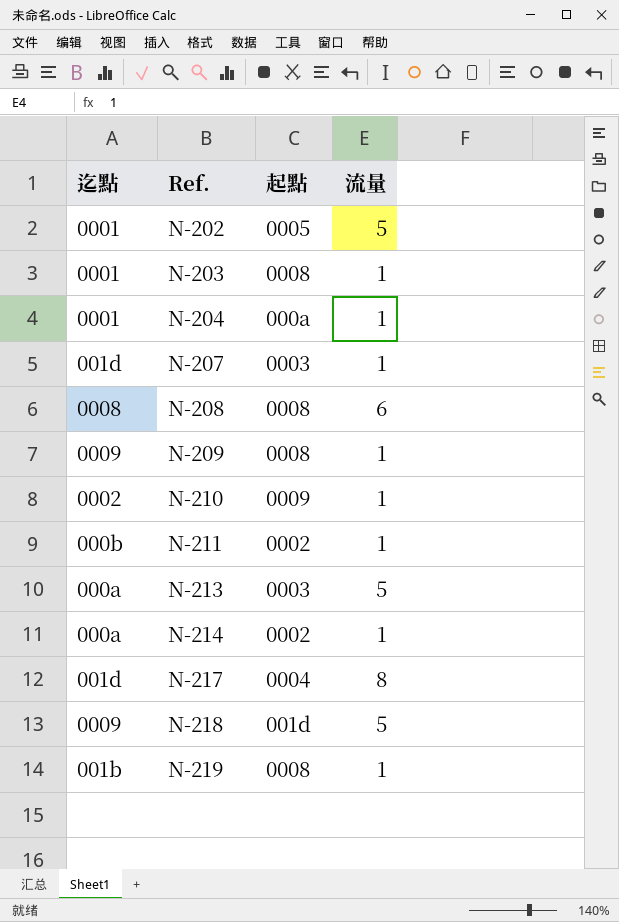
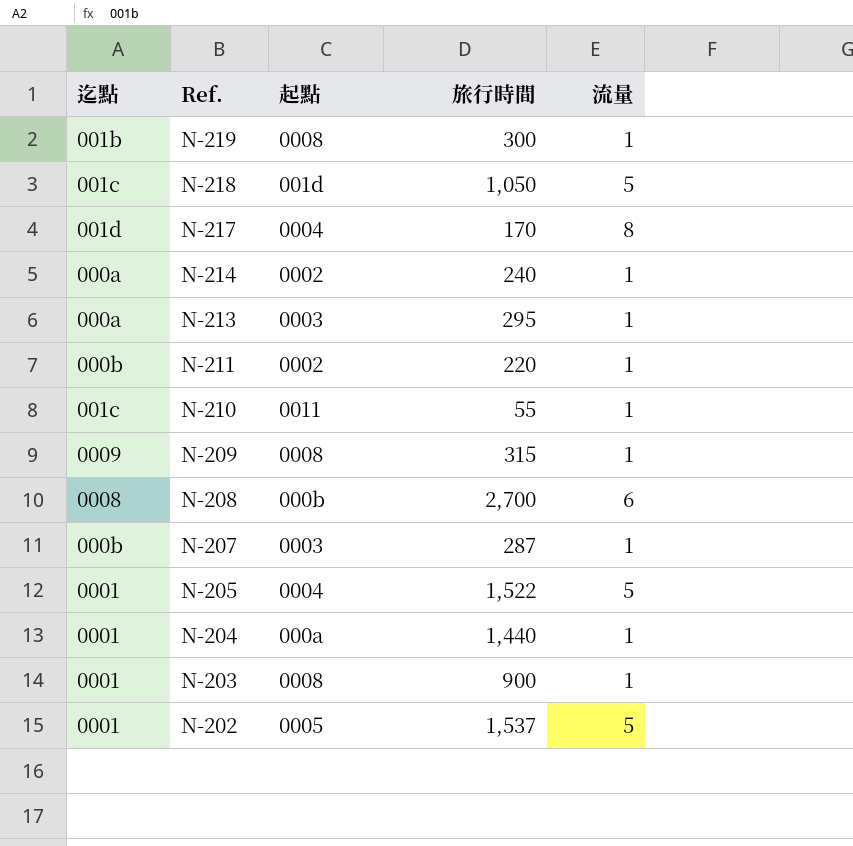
row order: Ref. ascending -> Ref. descending
column 旅行時間 | position: none -> 4
N-218 | 迄點: 0009 -> 001c
N-213 | 流量: 5 -> 1
N-210 | 迄點: 0002 -> 001c
N-210 | 起點: 0009 -> 0011
N-208 | 起點: 0008 -> 000b
N-207 | 迄點: 001d -> 000b
row N-205: none -> 0001 | 0004 | 1,522 | 5

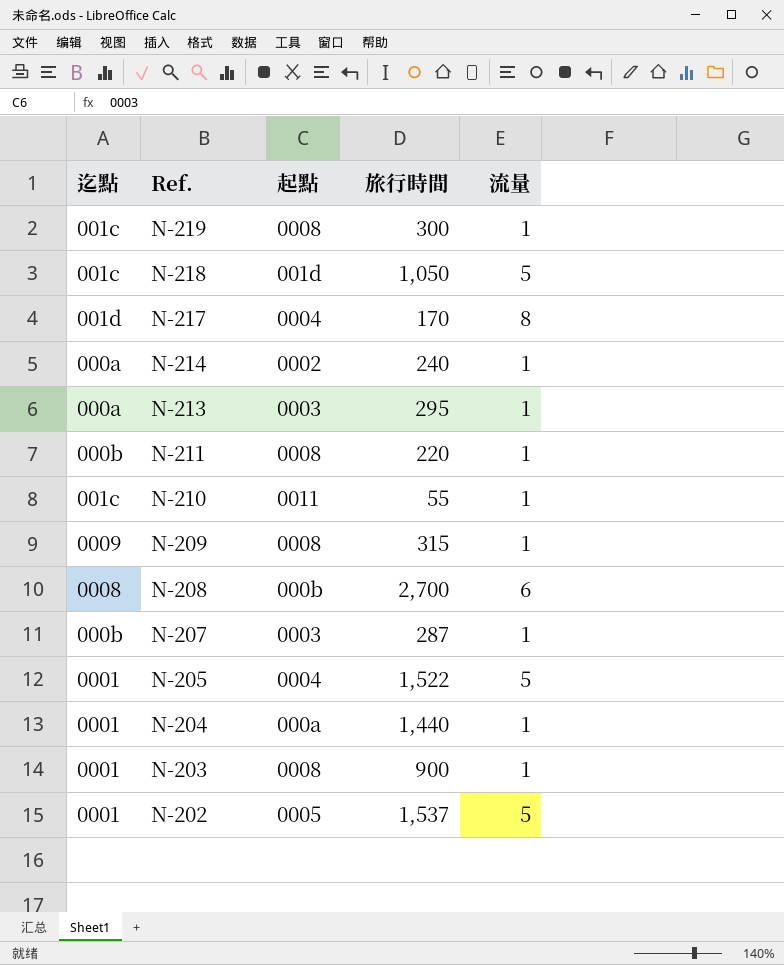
N-219 | 迄點: 001b -> 001c
N-211 | 起點: 0002 -> 0008

